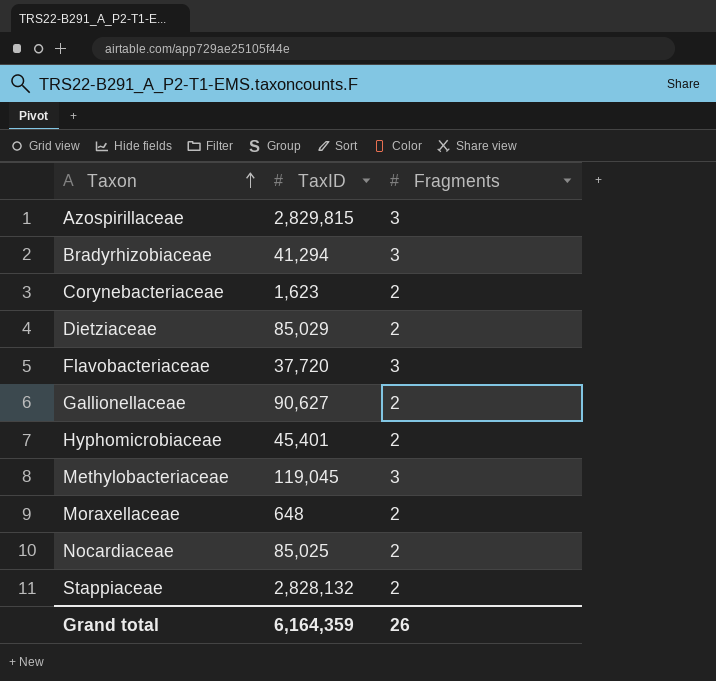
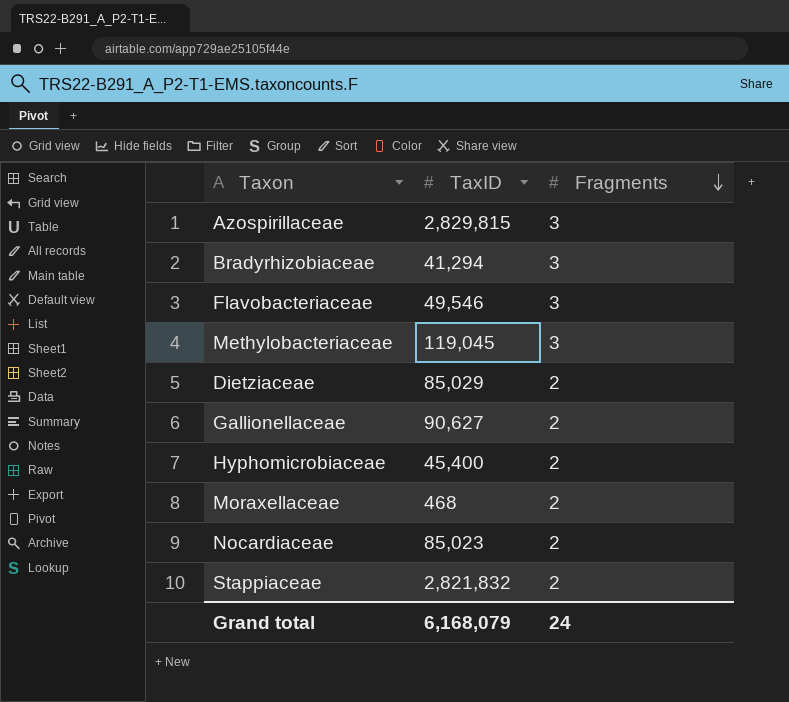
row order: Taxon ascending -> Fragments descending
row Corynebacteriaceae: 1,623 | 2 -> none
Flavobacteriaceae | TaxID: 37,720 -> 49,546
Hyphomicrobiaceae | TaxID: 45,401 -> 45,400
Moraxellaceae | TaxID: 648 -> 468
Nocardiaceae | TaxID: 85,025 -> 85,023
Stappiaceae | TaxID: 2,828,132 -> 2,821,832
Grand total | TaxID: 6,164,359 -> 6,168,079
Grand total | Fragments: 26 -> 24

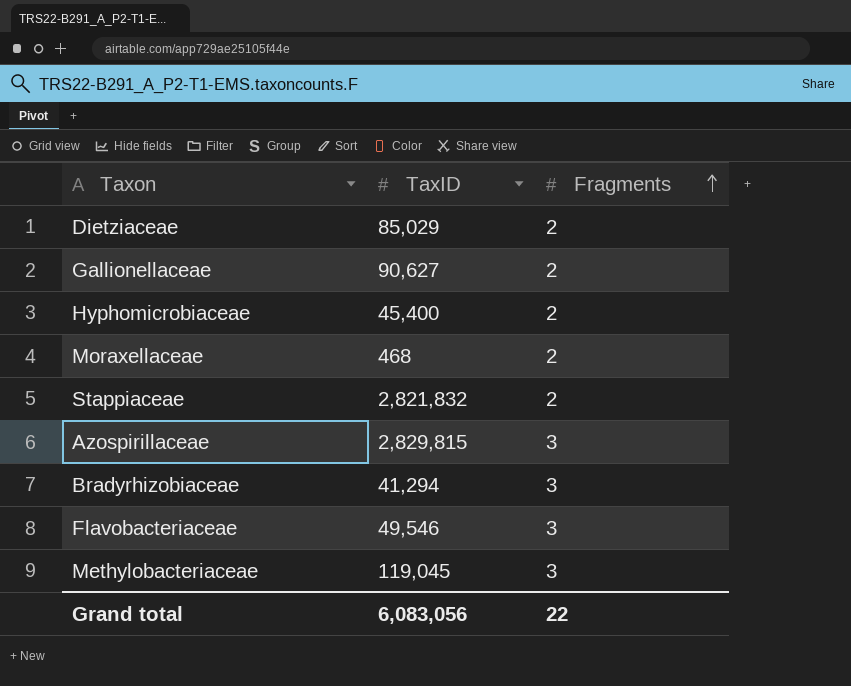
row order: Fragments descending -> Fragments ascending
row Nocardiaceae: 85,023 | 2 -> none
Grand total | TaxID: 6,168,079 -> 6,083,056
Grand total | Fragments: 24 -> 22

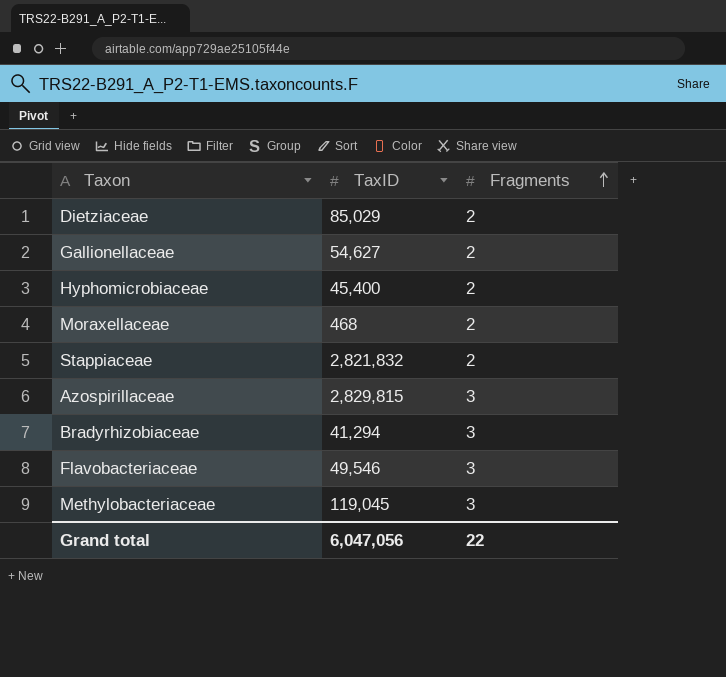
Gallionellaceae | TaxID: 90,627 -> 54,627
Grand total | TaxID: 6,083,056 -> 6,047,056

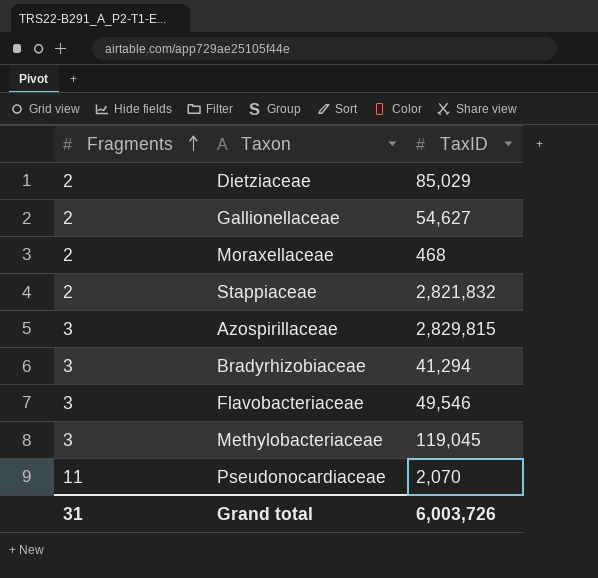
column Fragments | position: 3 -> 1
row Hyphomicrobiaceae: 45,400 | 2 -> none
row Pseudonocardiaceae: none -> 11 | 2,070
Grand total | Fragments: 22 -> 31
Grand total | TaxID: 6,047,056 -> 6,003,726

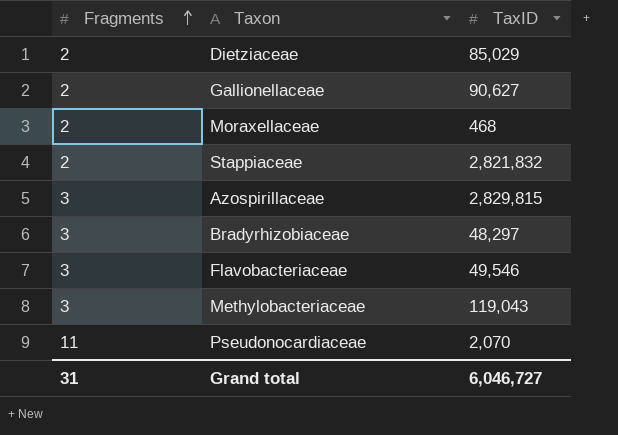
Gallionellaceae | TaxID: 54,627 -> 90,627
Bradyrhizobiaceae | TaxID: 41,294 -> 48,297
Methylobacteriaceae | TaxID: 119,045 -> 119,043
Grand total | TaxID: 6,003,726 -> 6,046,727

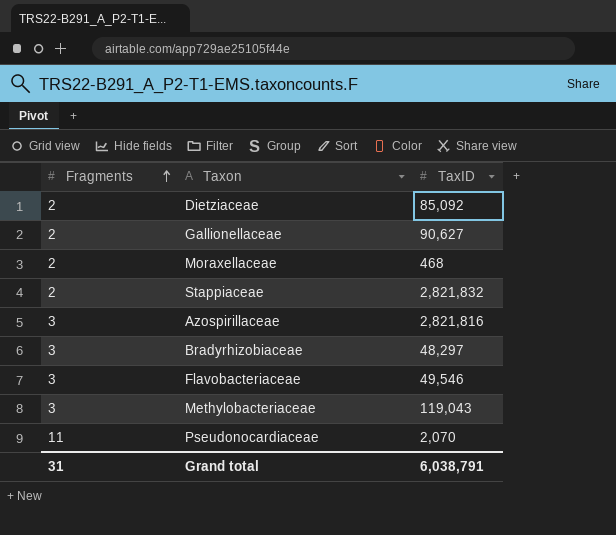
Dietziaceae | TaxID: 85,029 -> 85,092
Azospirillaceae | TaxID: 2,829,815 -> 2,821,816
Grand total | TaxID: 6,046,727 -> 6,038,791

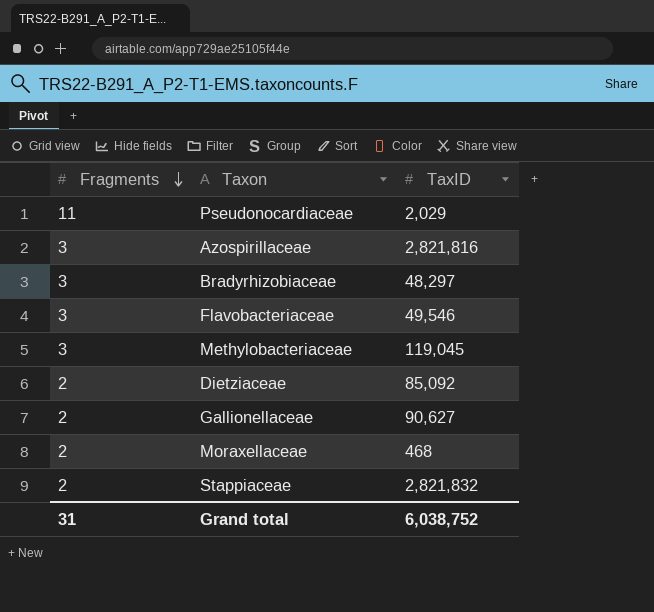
row order: Fragments ascending -> Fragments descending
Pseudonocardiaceae | TaxID: 2,070 -> 2,029
Methylobacteriaceae | TaxID: 119,043 -> 119,045
Grand total | TaxID: 6,038,791 -> 6,038,752

